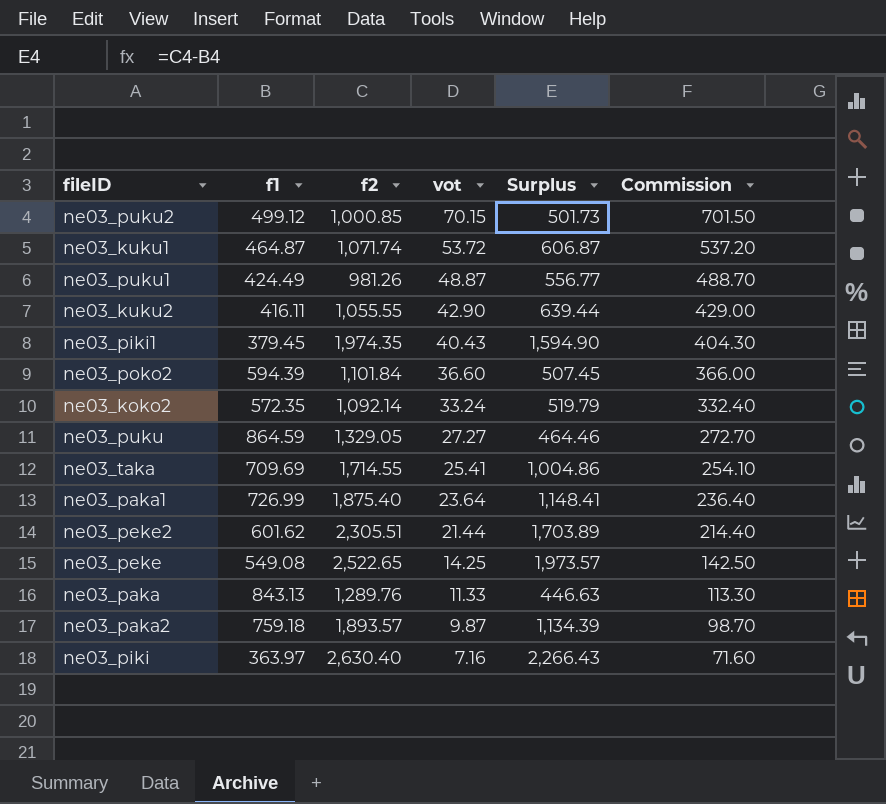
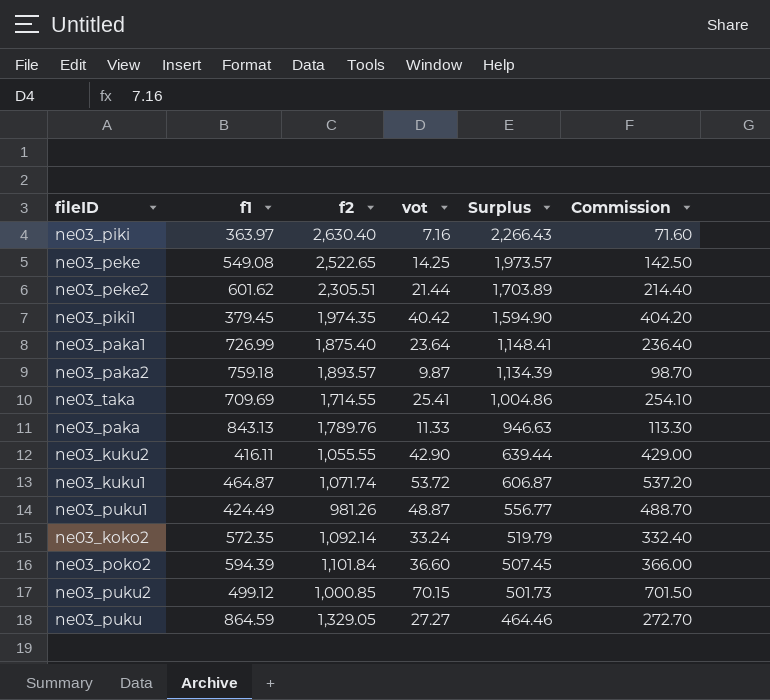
row order: vot descending -> Surplus descending
ne03_piki1 | vot: 40.43 -> 40.42
ne03_piki1 | Commission: 404.30 -> 404.20
ne03_paka | f2: 1,289.76 -> 1,789.76
ne03_paka | Surplus: 446.63 -> 946.63

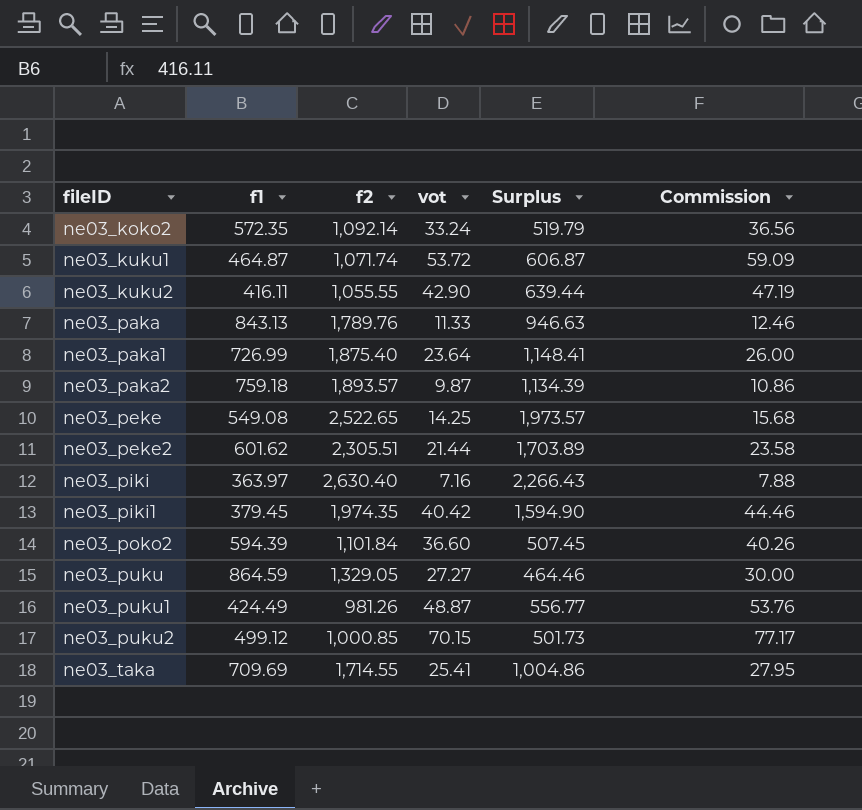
row order: Surplus descending -> fileID ascending
column Commission | formula: [vot] * 10 -> [vot] * 1.1

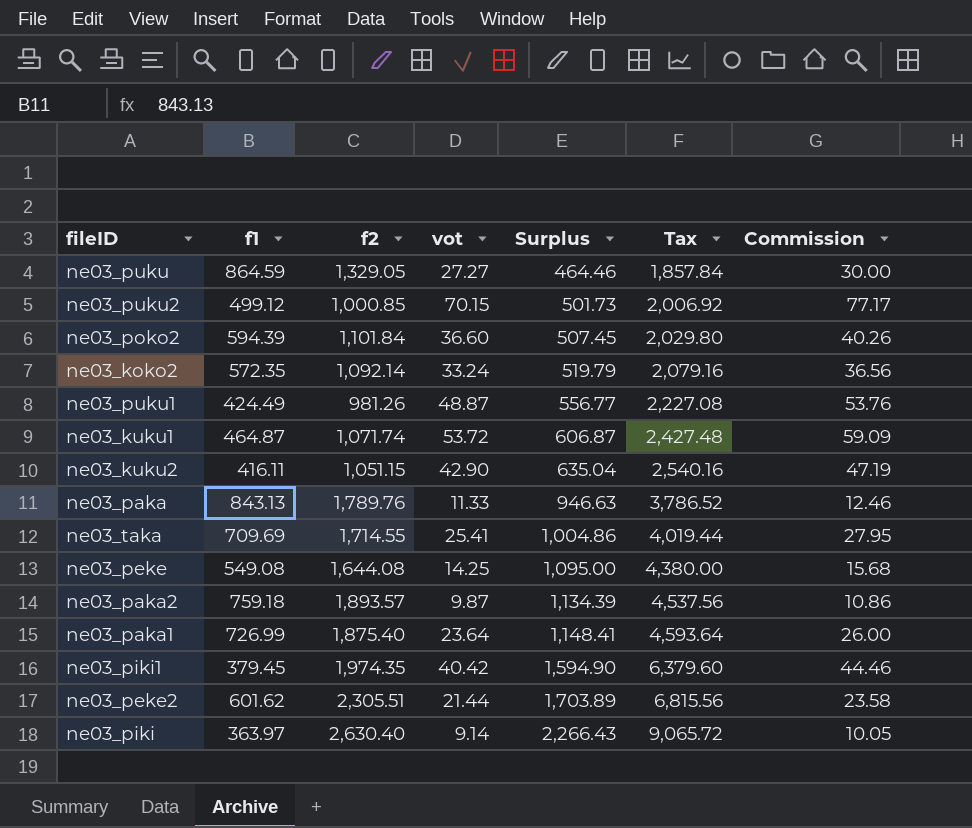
row order: fileID ascending -> Surplus ascending
column Tax | formula: none -> [Surplus] * 4
ne03_kuku2 | f2: 1,055.55 -> 1,051.15
ne03_kuku2 | Surplus: 639.44 -> 635.04
ne03_peke | f2: 2,522.65 -> 1,644.08
ne03_peke | Surplus: 1,973.57 -> 1,095.00
ne03_piki | vot: 7.16 -> 9.14
ne03_piki | Commission: 7.88 -> 10.05

